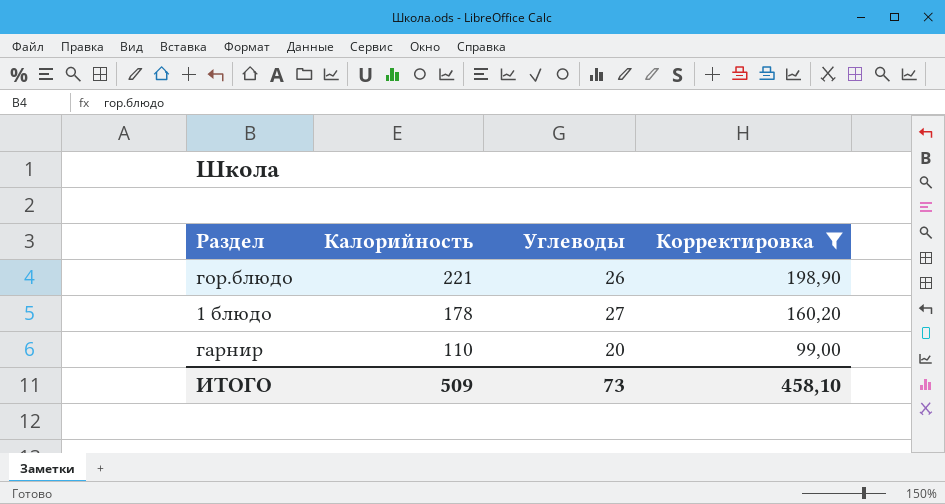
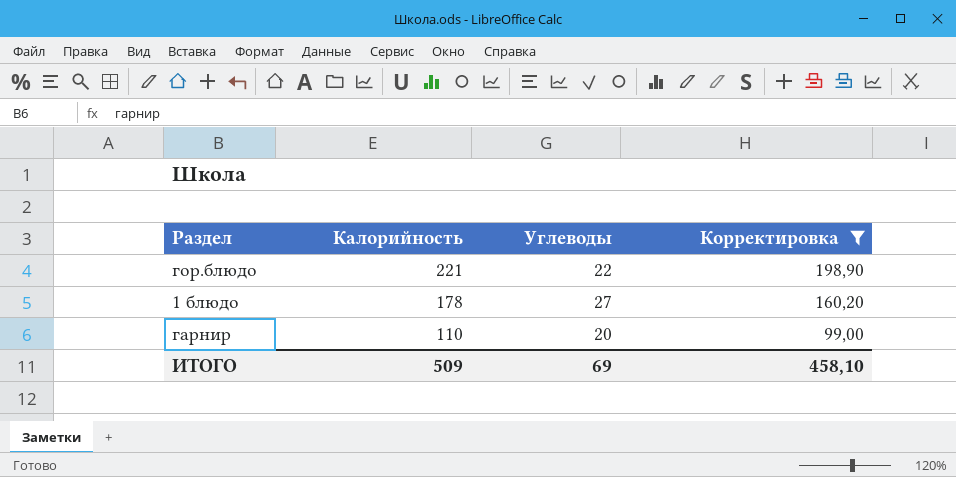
гор.блюдо | Углеводы: 26 -> 22
ИТОГО | Углеводы: 73 -> 69

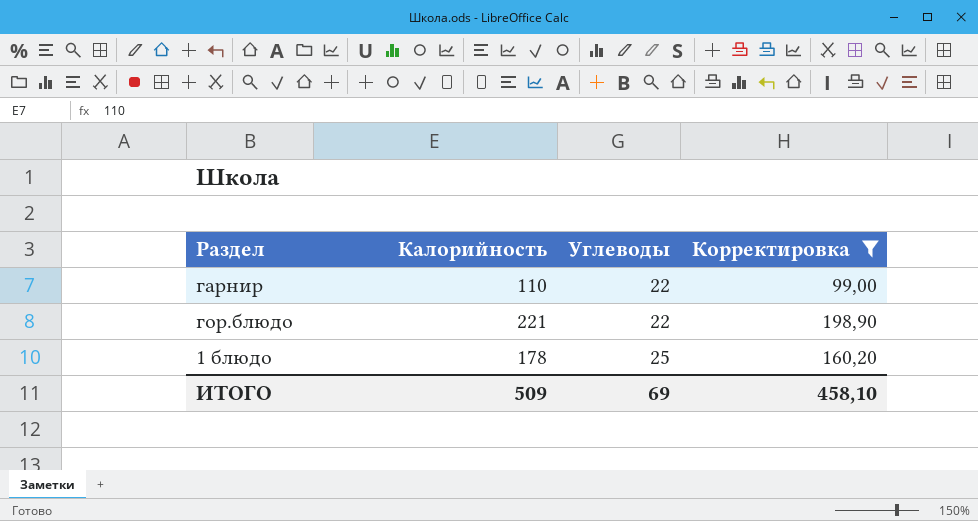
row order: Калорийность descending -> Углеводы ascending
гарнир | Углеводы: 20 -> 22
1 блюдо | Углеводы: 27 -> 25

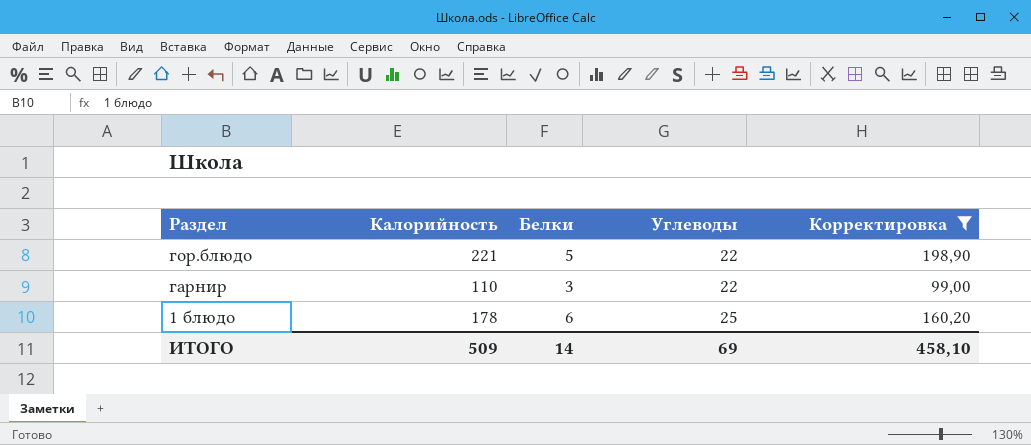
row order: Углеводы ascending -> Раздел descending
column Белки | position: none -> 3

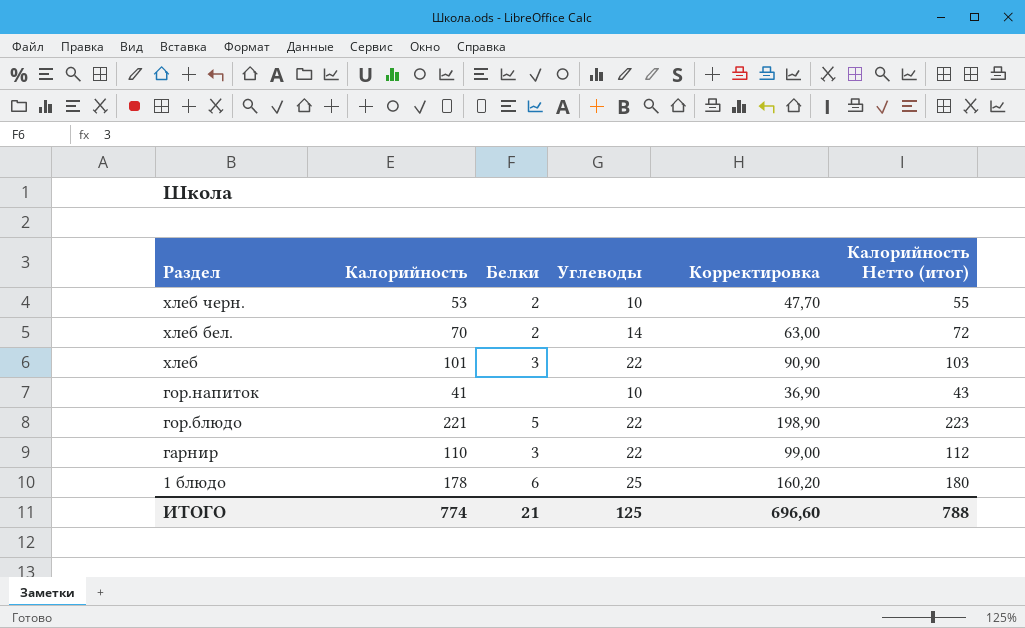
filter: Корректировка >= 99,00 -> none
column Калорийность Нетто (итог) | formula: none -> [Калорийность] + 2
ИТОГО | Калорийность: 509 -> 774
ИТОГО | Белки: 14 -> 21
ИТОГО | Углеводы: 69 -> 125
ИТОГО | Корректировка: 458,10 -> 696,60

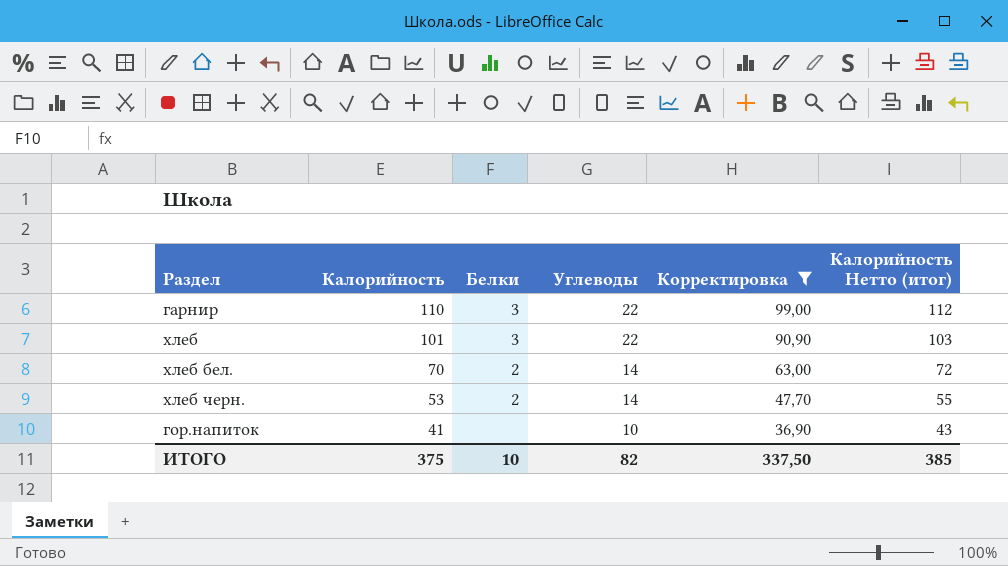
filter: none -> Корректировка <= 99,00
row order: Раздел descending -> Калорийность descending
хлеб черн. | Углеводы: 10 -> 14
ИТОГО | Калорийность: 774 -> 375
ИТОГО | Белки: 21 -> 10
ИТОГО | Углеводы: 125 -> 82
ИТОГО | Корректировка: 696,60 -> 337,50
ИТОГО | Калорийность Нетто (итог): 788 -> 385

